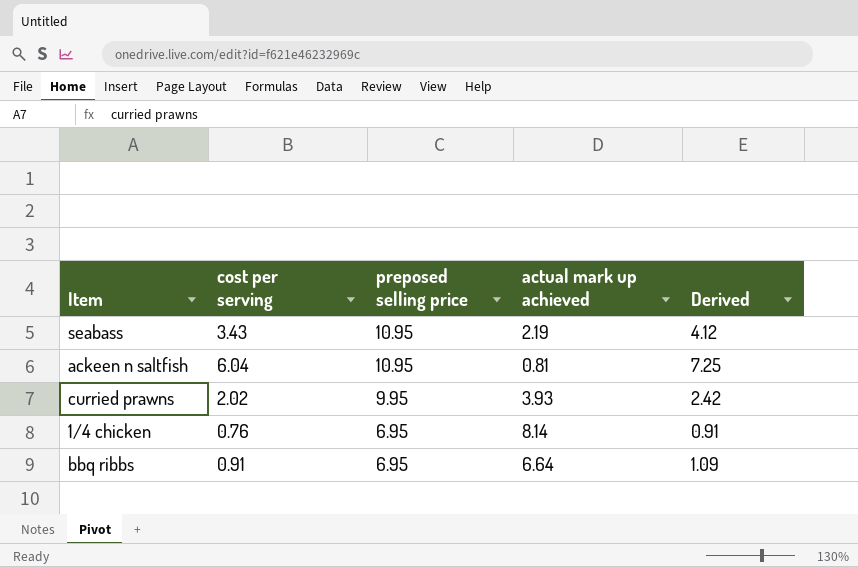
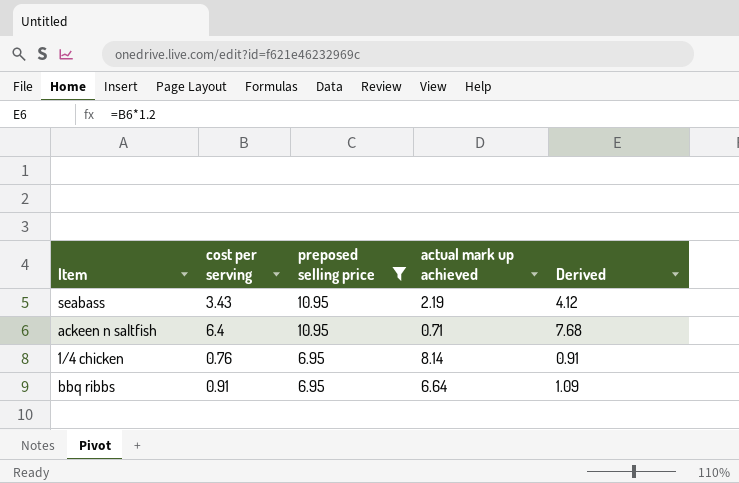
filter: none -> preposed selling price != 9.95
ackeen n saltfish | cost per serving: 6.04 -> 6.4
ackeen n saltfish | actual mark up achieved: 0.81 -> 0.71
ackeen n saltfish | Derived: 7.25 -> 7.68

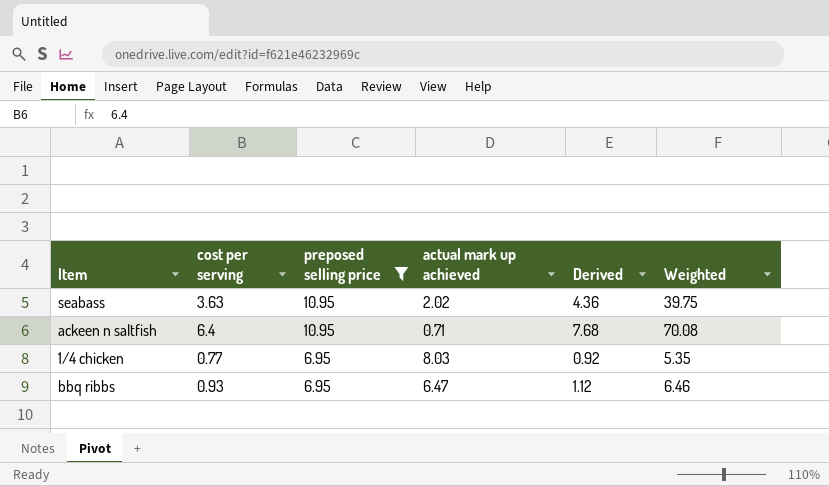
column Weighted | formula: none -> [cost per serving] * [preposed selling price]
seabass | cost per serving: 3.43 -> 3.63
seabass | actual mark up achieved: 2.19 -> 2.02
seabass | Derived: 4.12 -> 4.36
1/4 chicken | cost per serving: 0.76 -> 0.77
1/4 chicken | actual mark up achieved: 8.14 -> 8.03
1/4 chicken | Derived: 0.91 -> 0.92
bbq ribbs | cost per serving: 0.91 -> 0.93
bbq ribbs | actual mark up achieved: 6.64 -> 6.47
bbq ribbs | Derived: 1.09 -> 1.12

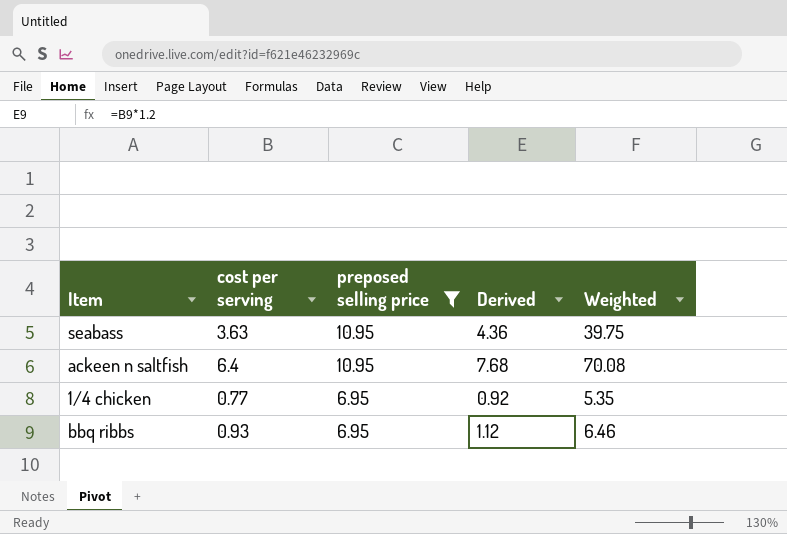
column actual mark up achieved | formula: ([preposed selling price] - [cost per serving]) / [cost per serving] -> none

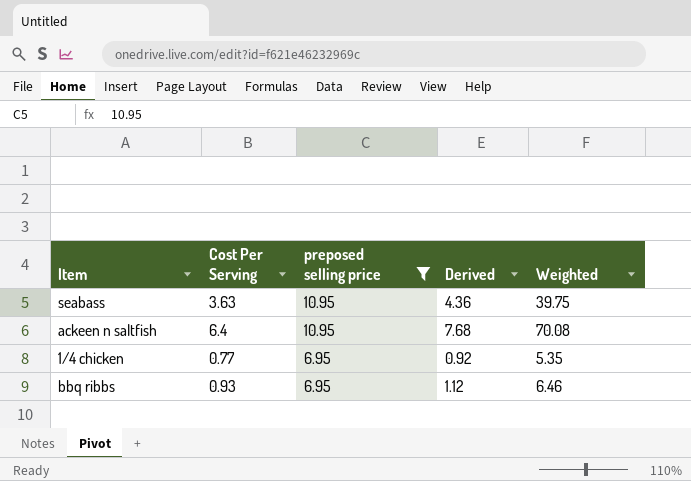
column name: cost per serving -> Cost Per Serving

